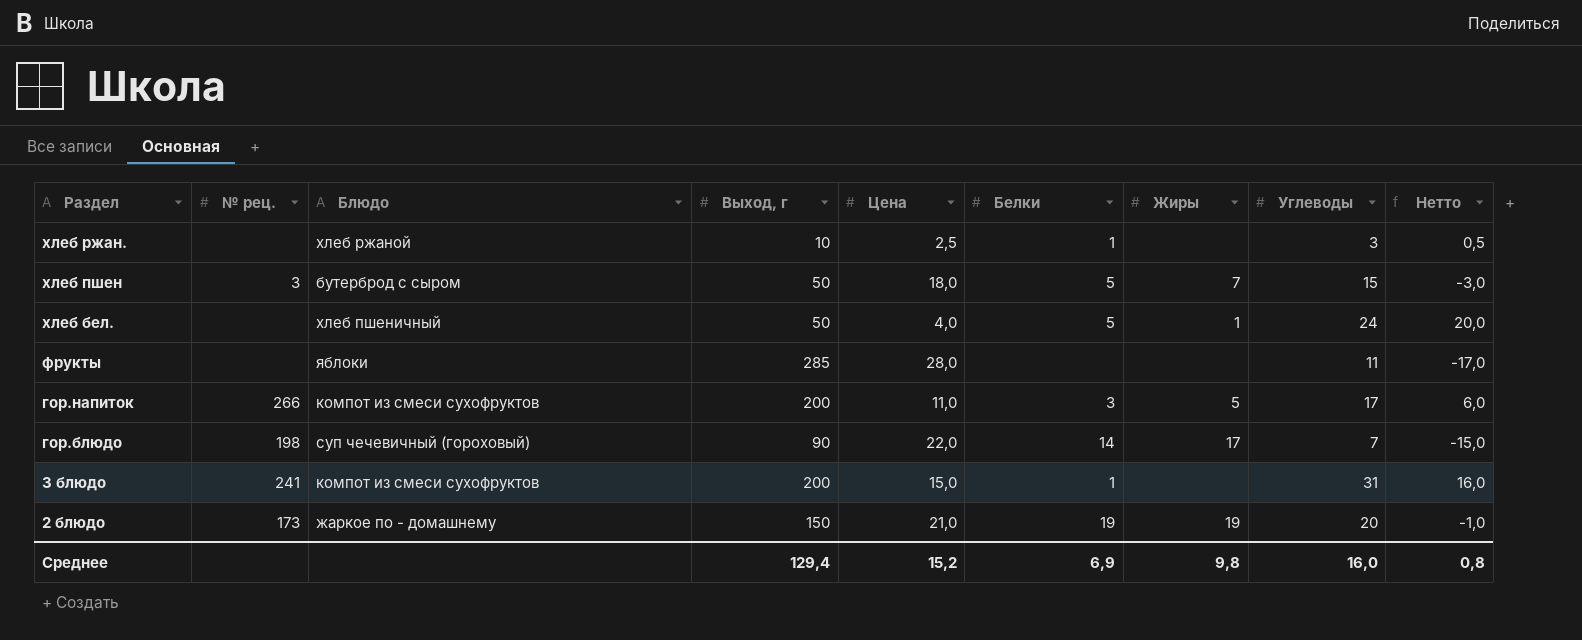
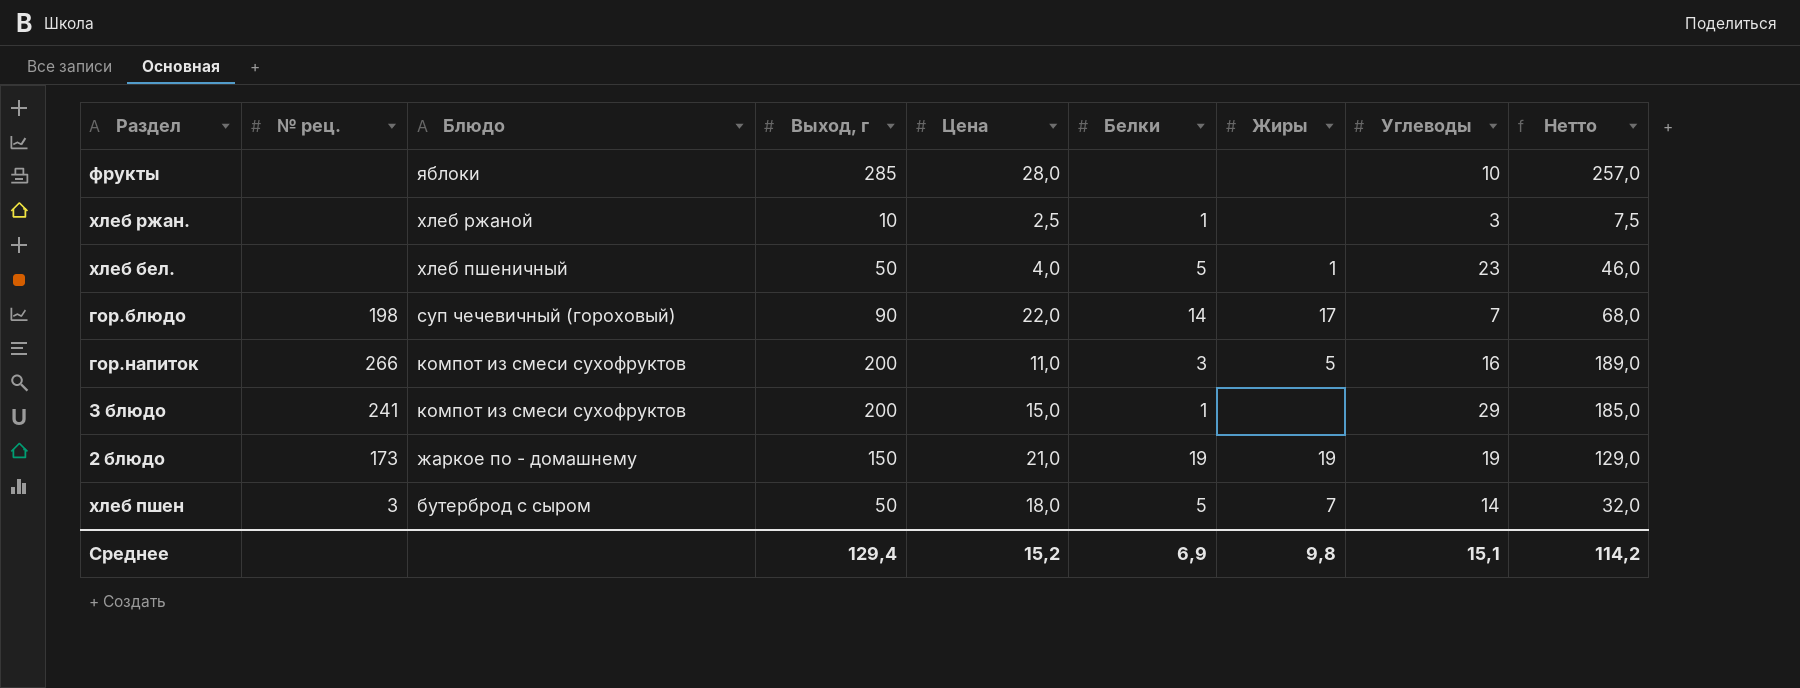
row order: Раздел descending -> Блюдо descending
column Нетто | formula: [Углеводы] - [Цена] -> [Выход, г] - [Цена]
фрукты | Углеводы: 11 -> 10
хлеб бел. | Углеводы: 24 -> 23
гор.напиток | Углеводы: 17 -> 16
3 блюдо | Углеводы: 31 -> 29
2 блюдо | Углеводы: 20 -> 19
хлеб пшен | Углеводы: 15 -> 14
Среднее | Углеводы: 16,0 -> 15,1
Среднее | Нетто: 0,8 -> 114,2

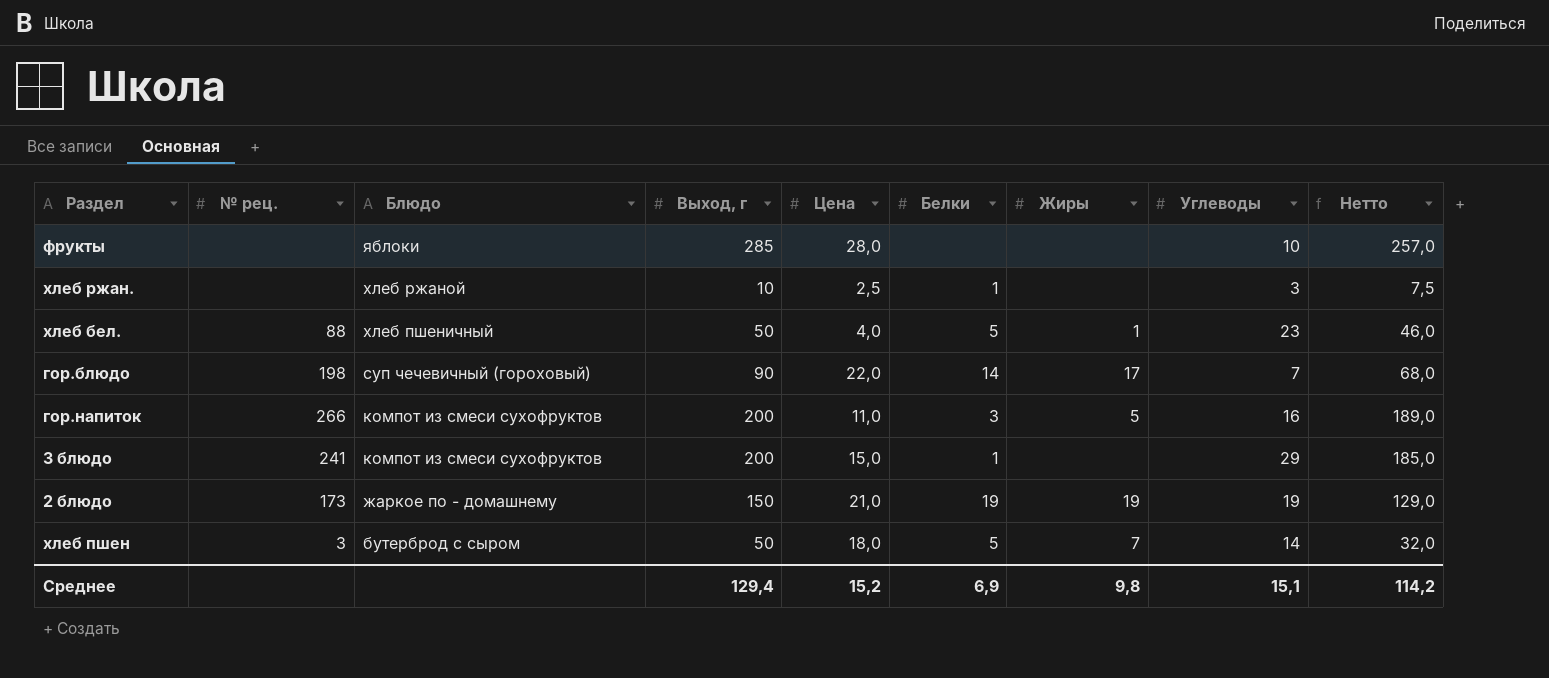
хлеб бел. | № рец.: none -> 88

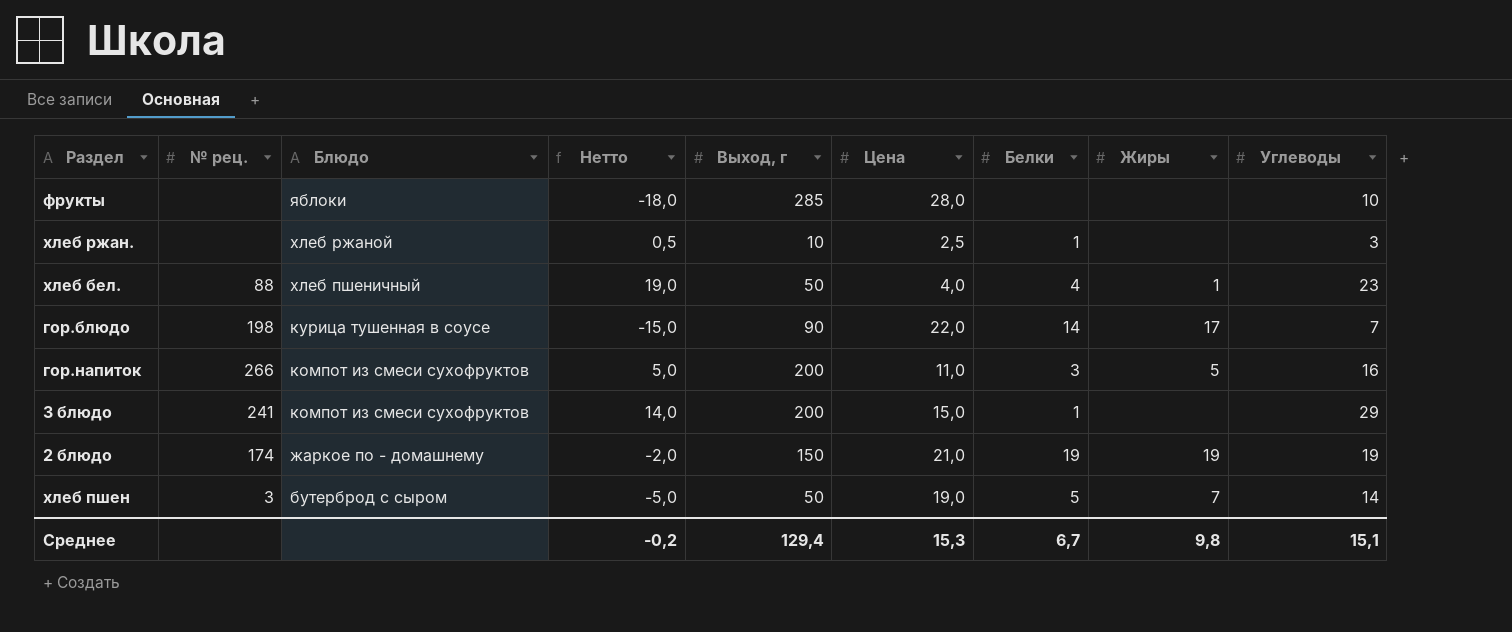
column Нетто | formula: [Выход, г] - [Цена] -> [Углеводы] - [Цена]
column Нетто | position: 9 -> 4
хлеб бел. | Белки: 5 -> 4
гор.блюдо | Блюдо: суп чечевичный (гороховый) -> курица тушенная в соусе
2 блюдо | № рец.: 173 -> 174
хлеб пшен | Цена: 18,0 -> 19,0
Среднее | Нетто: 114,2 -> -0,2
Среднее | Цена: 15,2 -> 15,3
Среднее | Белки: 6,9 -> 6,7

